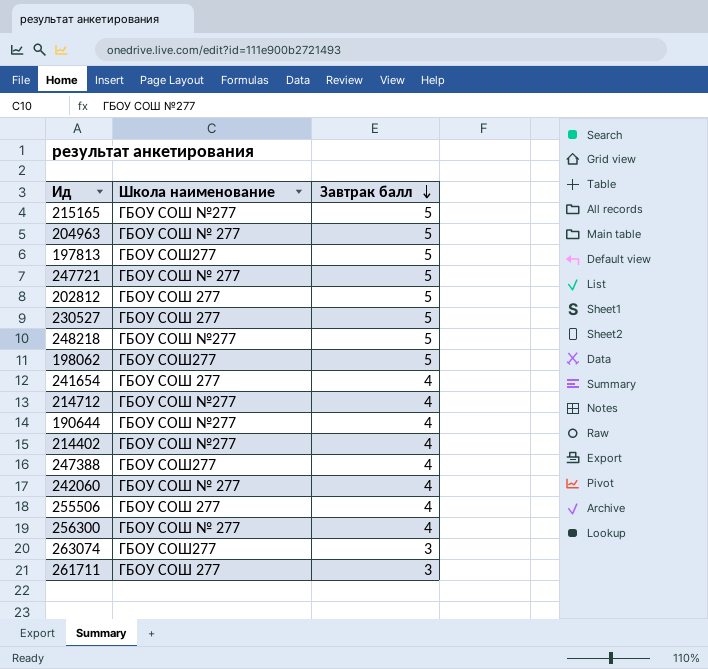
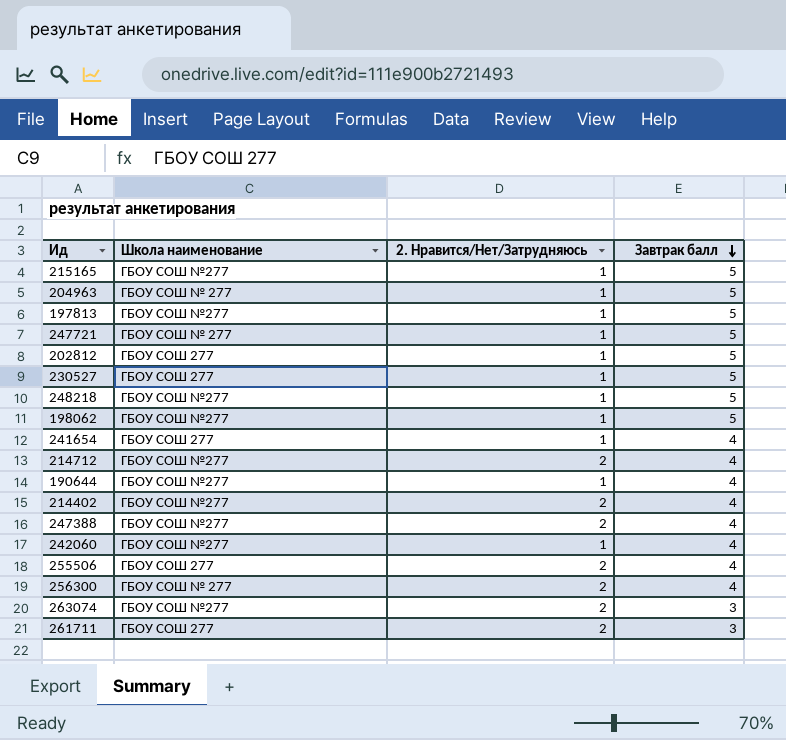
column 2. Нравится/Нет/Затрудняюсь | position: none -> 3
197813 | Школа наименование: ГБОУ СОШ277 -> ГБОУ СОШ №277
198062 | Школа наименование: ГБОУ СОШ277 -> ГБОУ СОШ №277
247388 | Школа наименование: ГБОУ СОШ277 -> ГБОУ СОШ №277
242060 | Школа наименование: ГБОУ СОШ № 277 -> ГБОУ СОШ №277
263074 | Школа наименование: ГБОУ СОШ277 -> ГБОУ СОШ №277

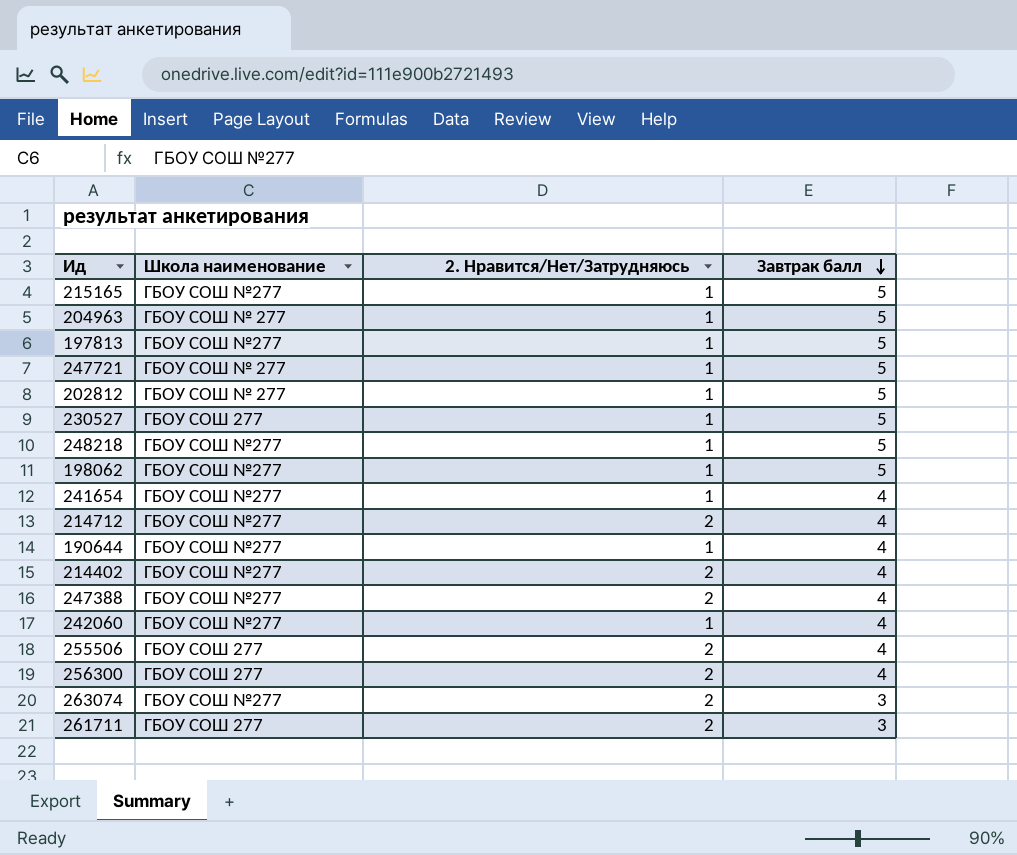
202812 | Школа наименование: ГБОУ СОШ 277 -> ГБОУ СОШ № 277
241654 | Школа наименование: ГБОУ СОШ 277 -> ГБОУ СОШ №277
256300 | Школа наименование: ГБОУ СОШ № 277 -> ГБОУ СОШ 277

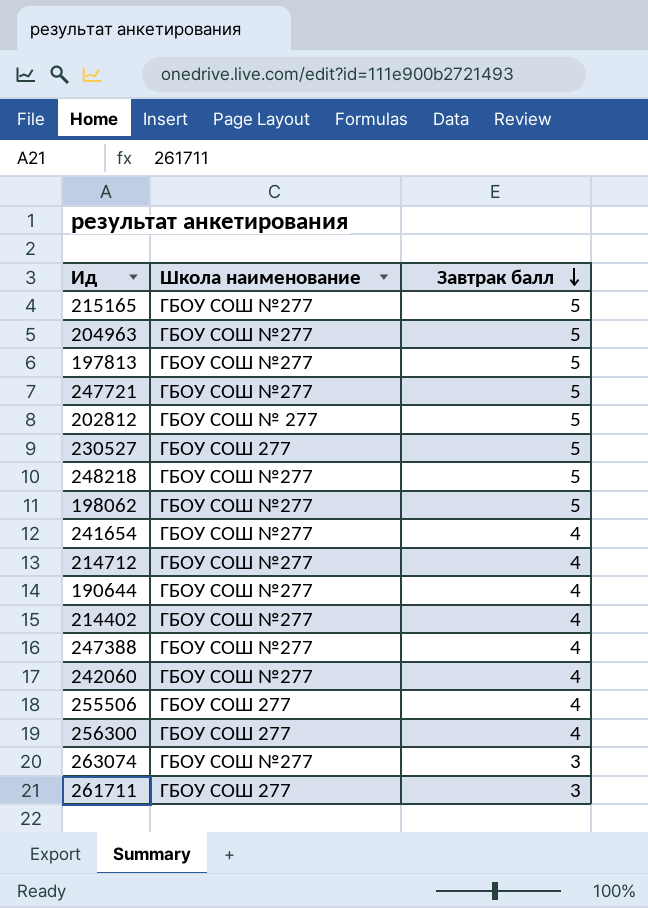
column 2. Нравится/Нет/Затрудняюсь | position: 3 -> none
204963 | Школа наименование: ГБОУ СОШ № 277 -> ГБОУ СОШ №277
247721 | Школа наименование: ГБОУ СОШ № 277 -> ГБОУ СОШ №277

